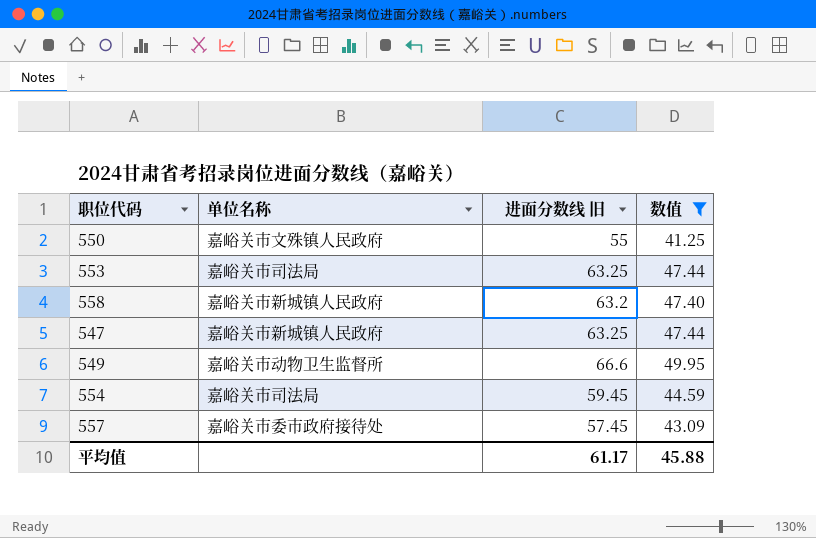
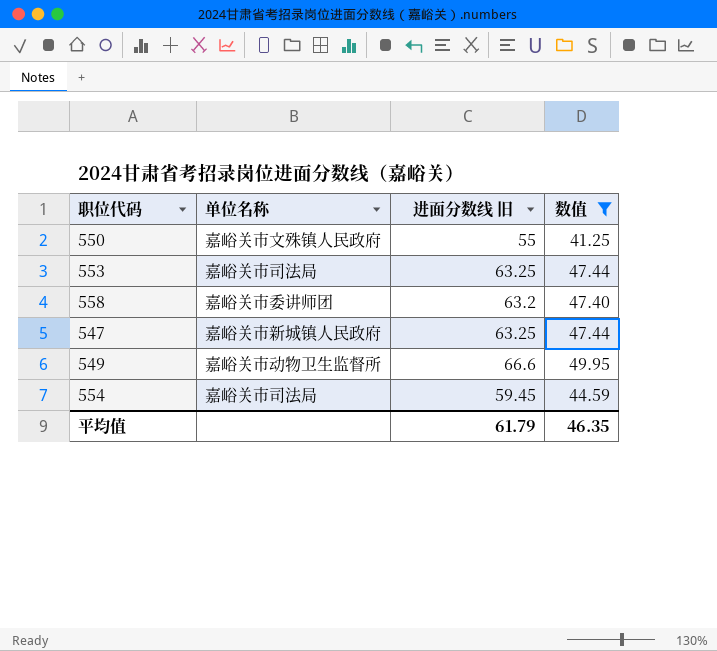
row 557: 嘉峪关市委市政府接待处 | 57.45 | 43.09 -> none
558 | 单位名称: 嘉峪关市新城镇人民政府 -> 嘉峪关市委讲师团
平均值 | 进面分数线 旧: 61.17 -> 61.79
平均值 | 数值: 45.88 -> 46.35

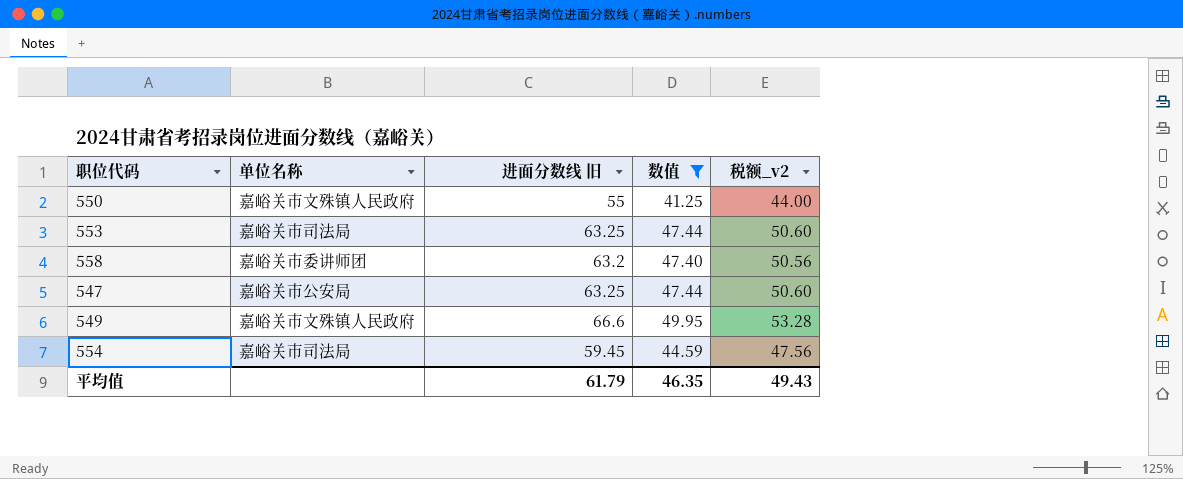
column 税额_v2 | formula: none -> [进面分数线 旧] * 0.8
547 | 单位名称: 嘉峪关市新城镇人民政府 -> 嘉峪关市公安局
549 | 单位名称: 嘉峪关市动物卫生监督所 -> 嘉峪关市文殊镇人民政府

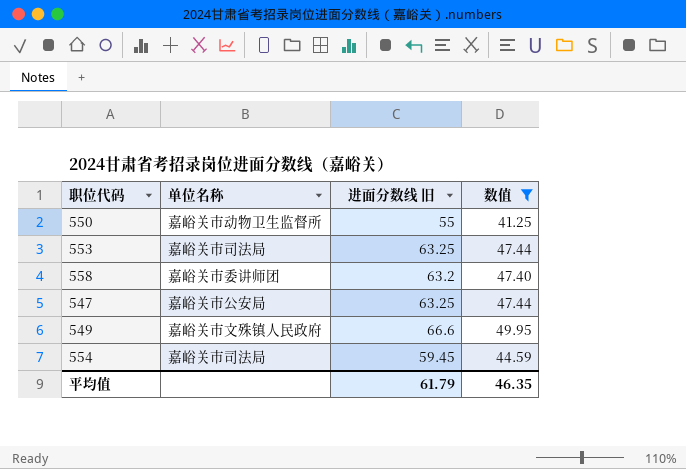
column 税额_v2 | formula: [进面分数线 旧] * 0.8 -> none
550 | 单位名称: 嘉峪关市文殊镇人民政府 -> 嘉峪关市动物卫生监督所

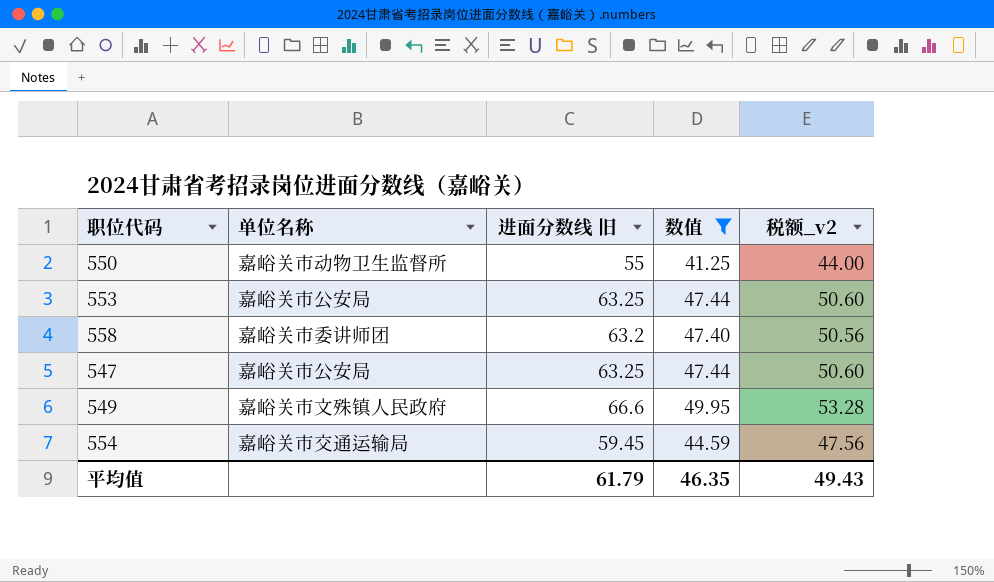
column 税额_v2 | formula: none -> [进面分数线 旧] * 0.8
553 | 单位名称: 嘉峪关市司法局 -> 嘉峪关市公安局
554 | 单位名称: 嘉峪关市司法局 -> 嘉峪关市交通运输局

